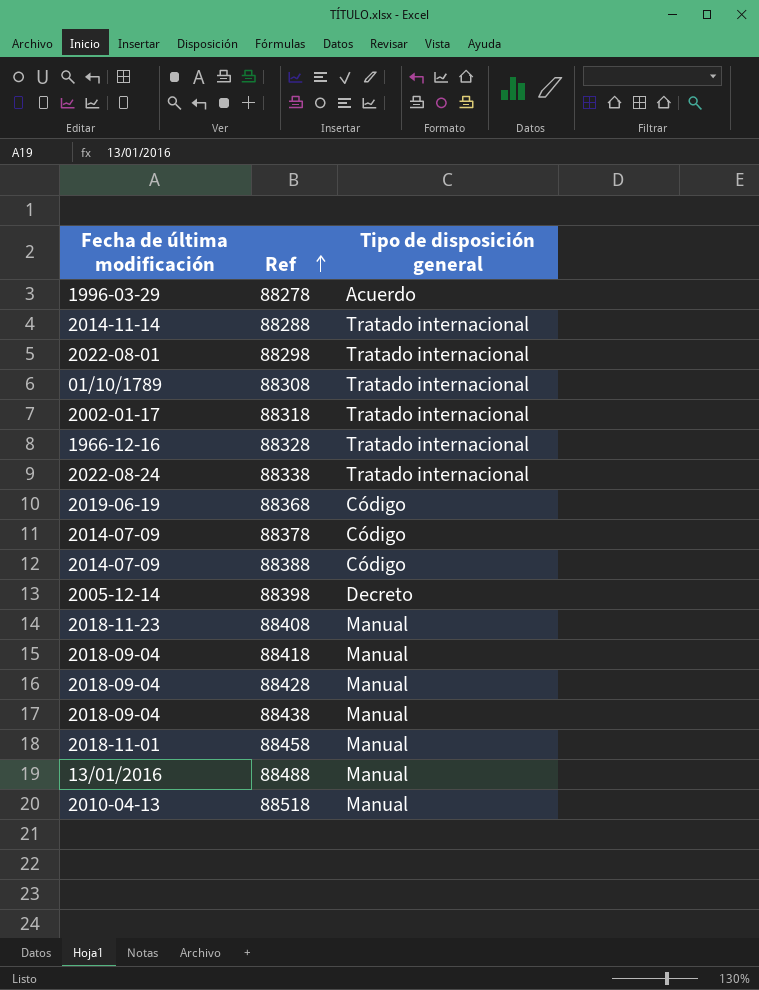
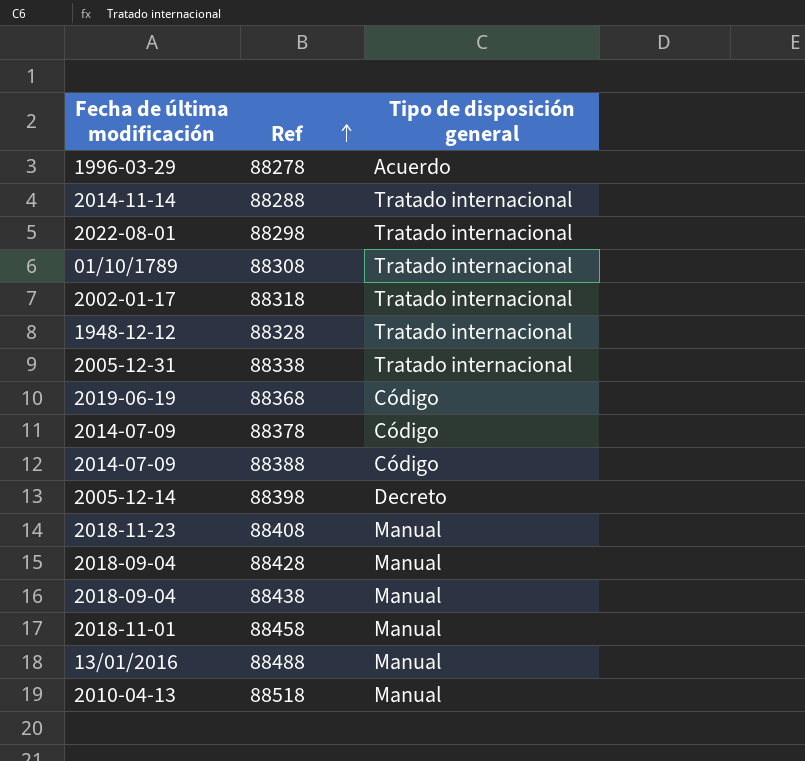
row 88418: 2018-09-04 | Manual -> none
88328 | Fecha de última modificación: 1966-12-16 -> 1948-12-12
88338 | Fecha de última modificación: 2022-08-24 -> 2005-12-31

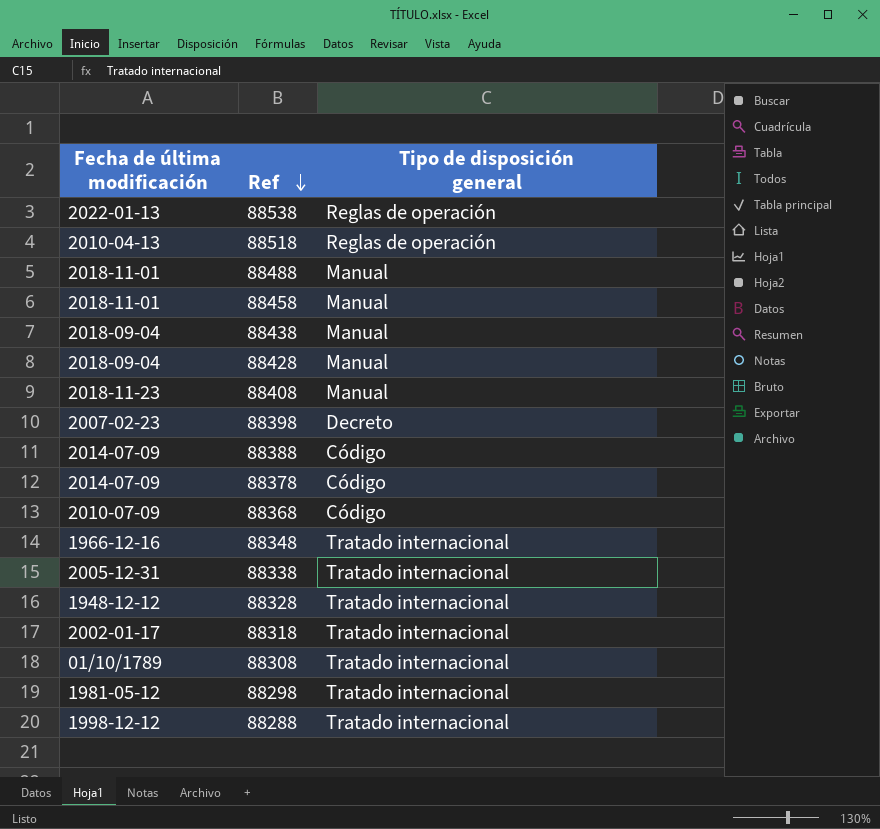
row order: Ref ascending -> Ref descending
row 88278: 1996-03-29 | Acuerdo -> none
row 88538: none -> 2022-01-13 | Reglas de operación
88518 | Tipo de disposición general: Manual -> Reglas de operación
88488 | Fecha de última modificación: 13/01/2016 -> 2018-11-01
88398 | Fecha de última modificación: 2005-12-14 -> 2007-02-23
88368 | Fecha de última modificación: 2019-06-19 -> 2010-07-09
row 88348: none -> 1966-12-16 | Tratado internacional
88298 | Fecha de última modificación: 2022-08-01 -> 1981-05-12
88288 | Fecha de última modificación: 2014-11-14 -> 1998-12-12

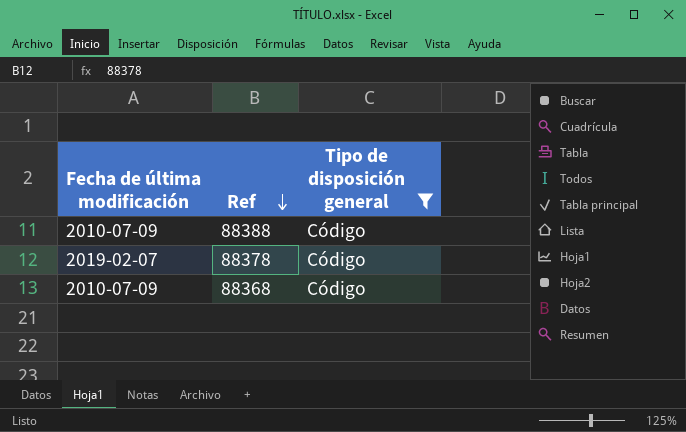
filter: none -> Tipo de disposición general = Código
88388 | Fecha de última modificación: 2014-07-09 -> 2010-07-09
88378 | Fecha de última modificación: 2014-07-09 -> 2019-02-07

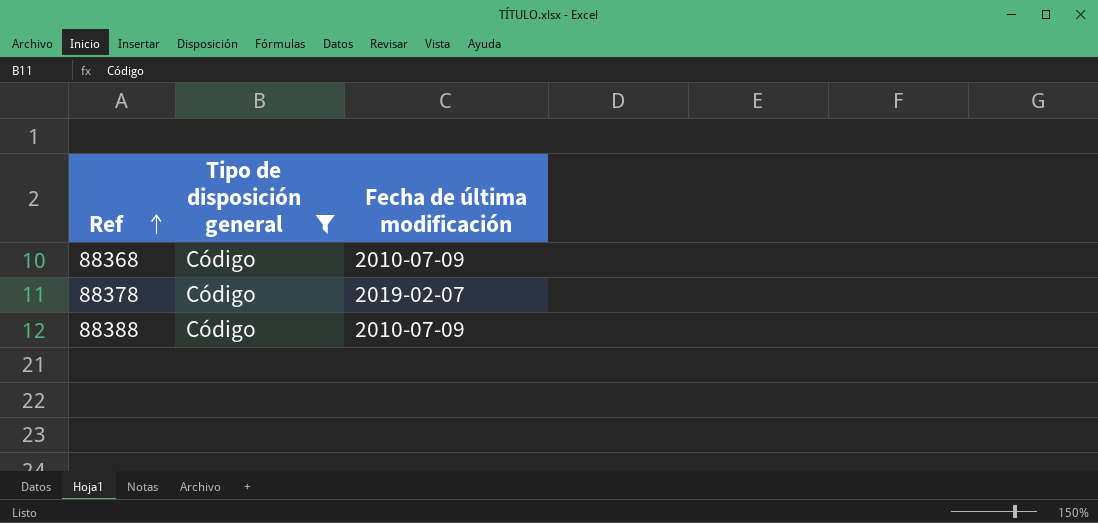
row order: Ref descending -> Ref ascending
column Fecha de última modificación | position: 1 -> 3

